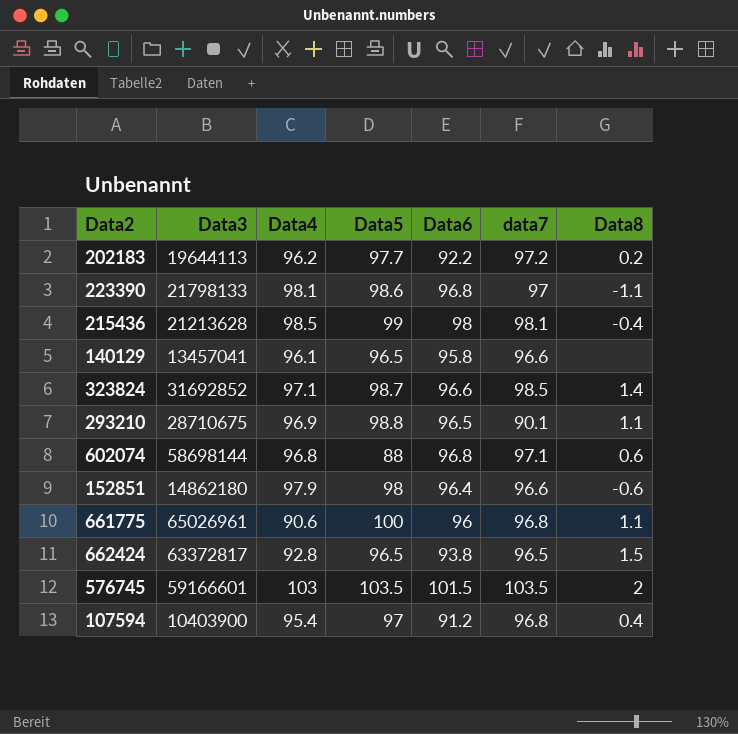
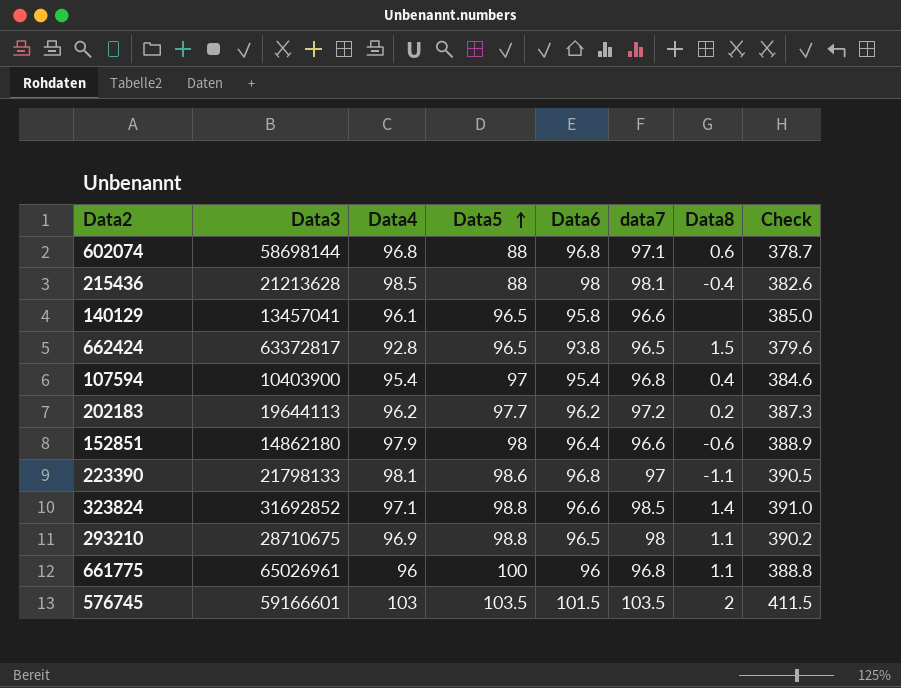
row order: none -> Data5 ascending
column Check | formula: none -> [Data4] + [Data5] + [Data6] + [data7]
215436 | Data5: 99 -> 88
107594 | Data6: 91.2 -> 95.4
202183 | Data6: 92.2 -> 96.2
323824 | Data5: 98.7 -> 98.8
293210 | data7: 90.1 -> 98
661775 | Data4: 90.6 -> 96

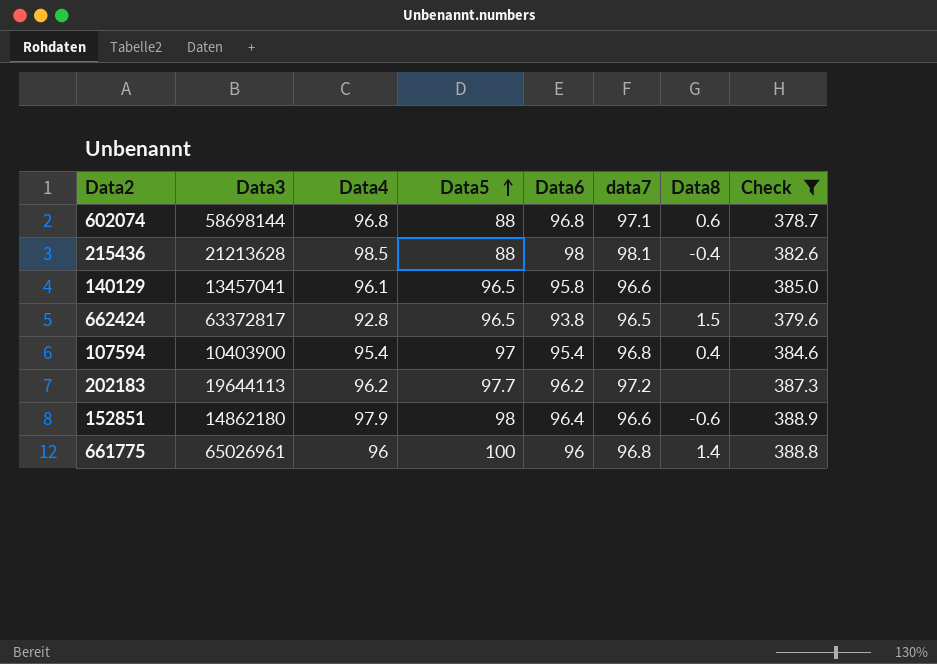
filter: none -> Check <= 388.9
202183 | Data8: 0.2 -> none
661775 | Data8: 1.1 -> 1.4

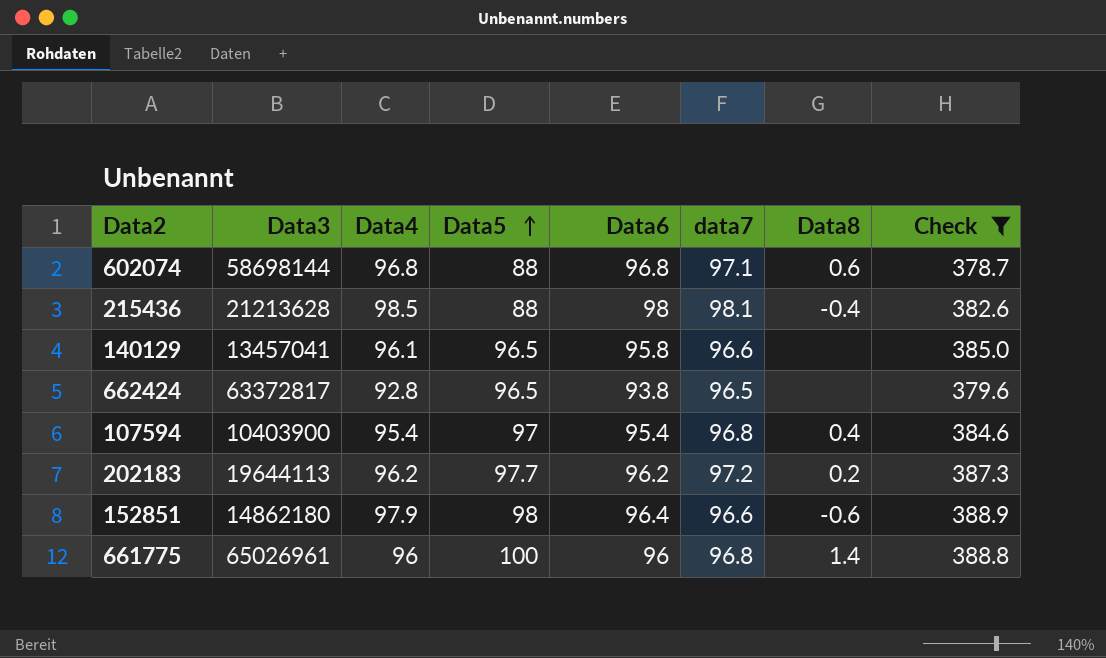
662424 | Data8: 1.5 -> none
202183 | Data8: none -> 0.2

